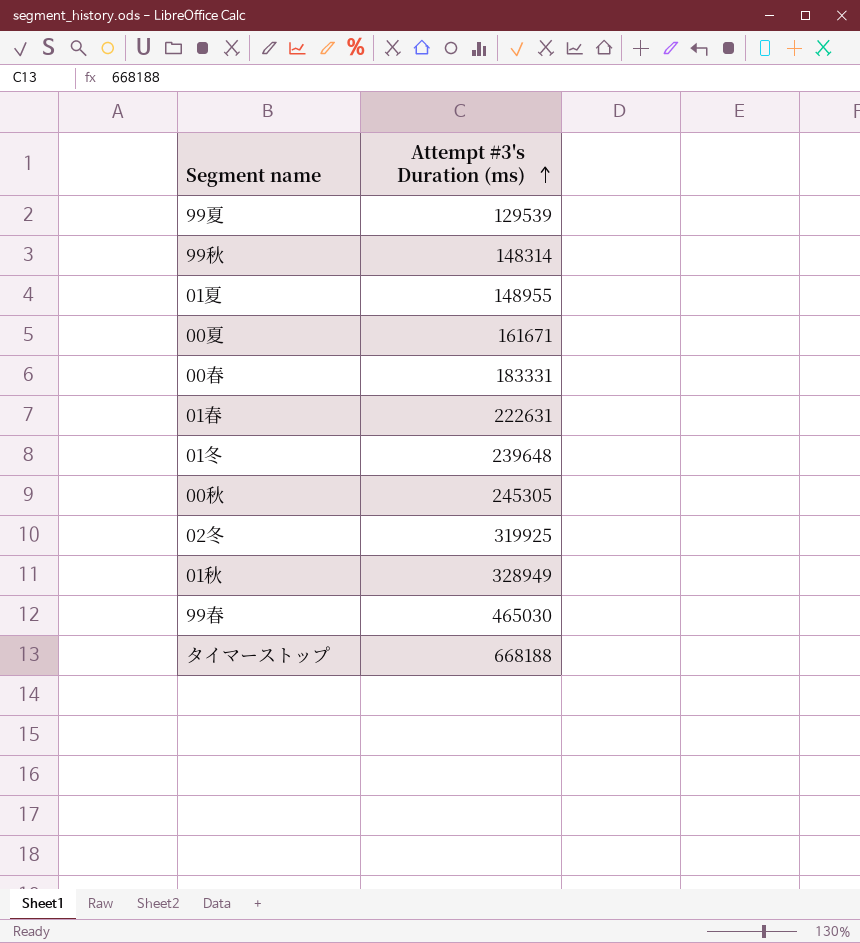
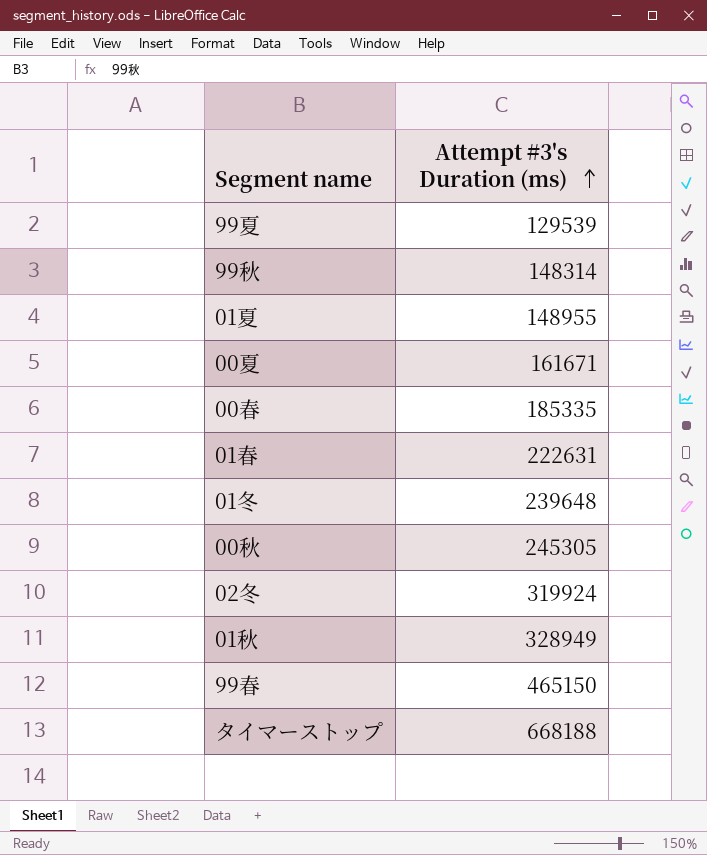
00春 | Attempt #3's Duration (ms): 183331 -> 185335
02冬 | Attempt #3's Duration (ms): 319925 -> 319924
99春 | Attempt #3's Duration (ms): 465030 -> 465150

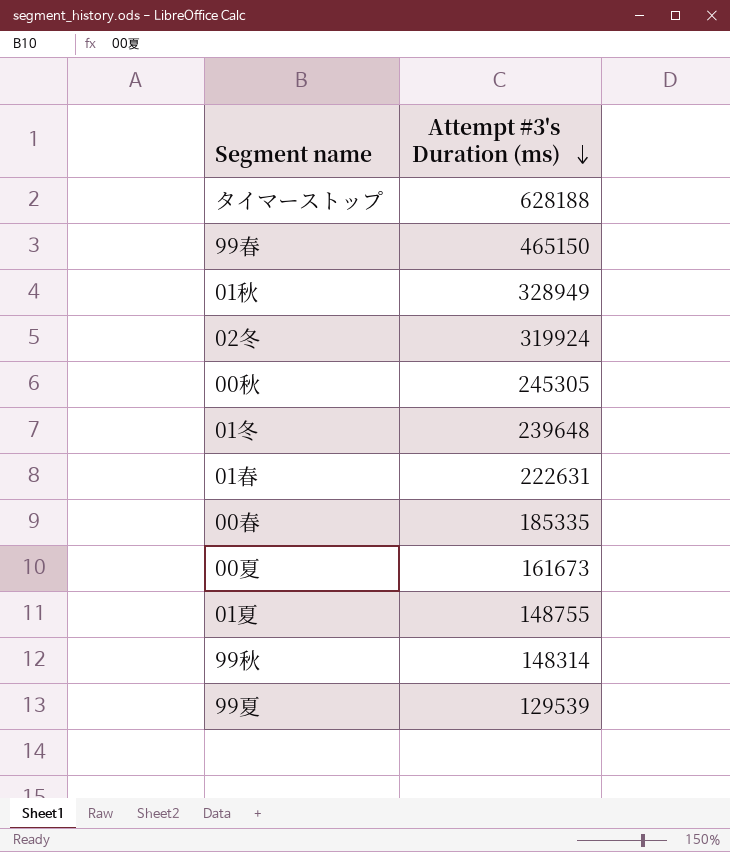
row order: Attempt #3's Duration (ms) ascending -> Attempt #3's Duration (ms) descending
タイマーストップ | Attempt #3's Duration (ms): 668188 -> 628188
00夏 | Attempt #3's Duration (ms): 161671 -> 161673
01夏 | Attempt #3's Duration (ms): 148955 -> 148755

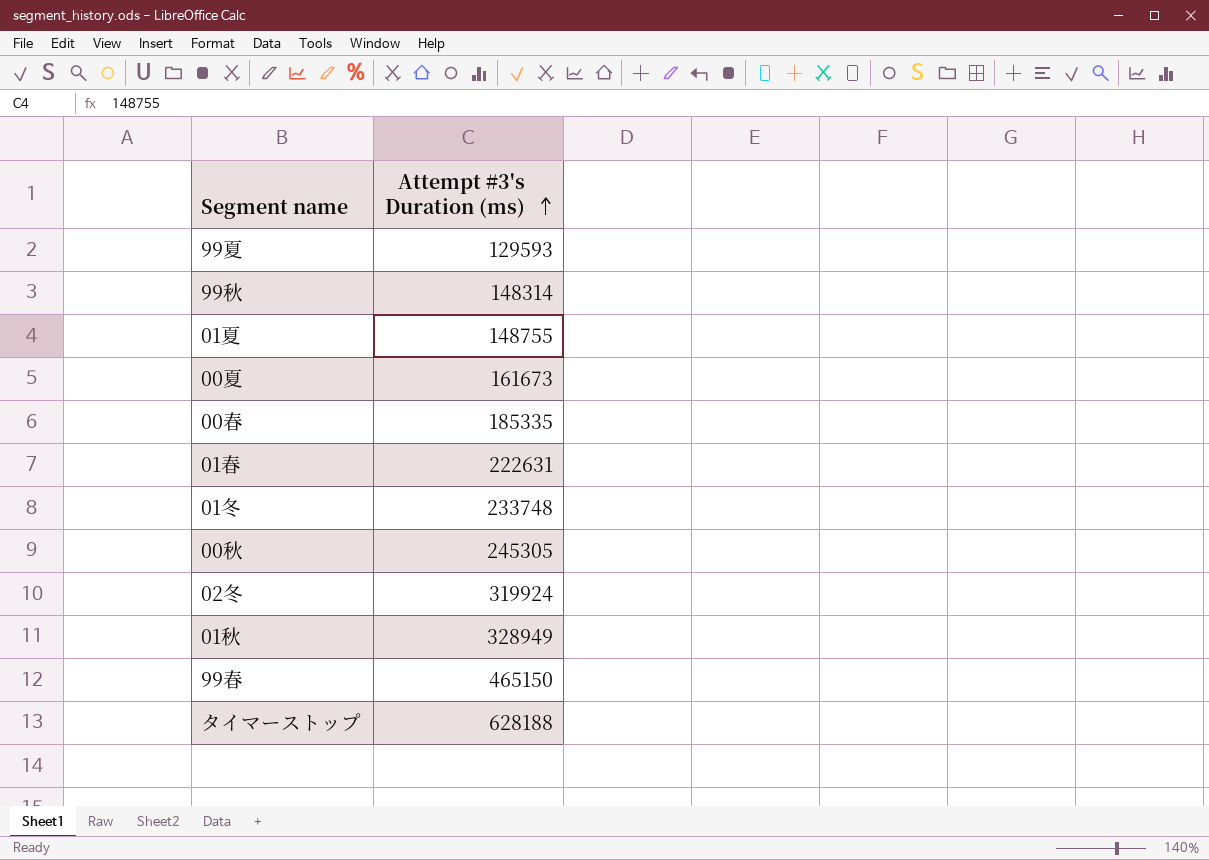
row order: Attempt #3's Duration (ms) descending -> Attempt #3's Duration (ms) ascending
99夏 | Attempt #3's Duration (ms): 129539 -> 129593
01冬 | Attempt #3's Duration (ms): 239648 -> 233748

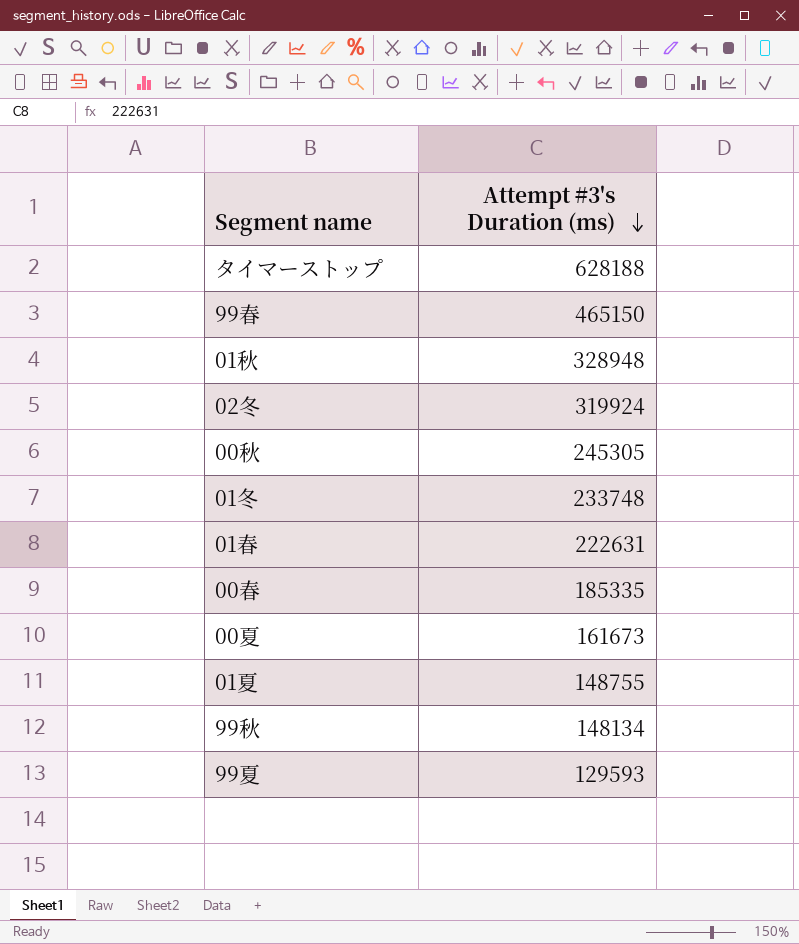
row order: Attempt #3's Duration (ms) ascending -> Attempt #3's Duration (ms) descending
01秋 | Attempt #3's Duration (ms): 328949 -> 328948
99秋 | Attempt #3's Duration (ms): 148314 -> 148134

